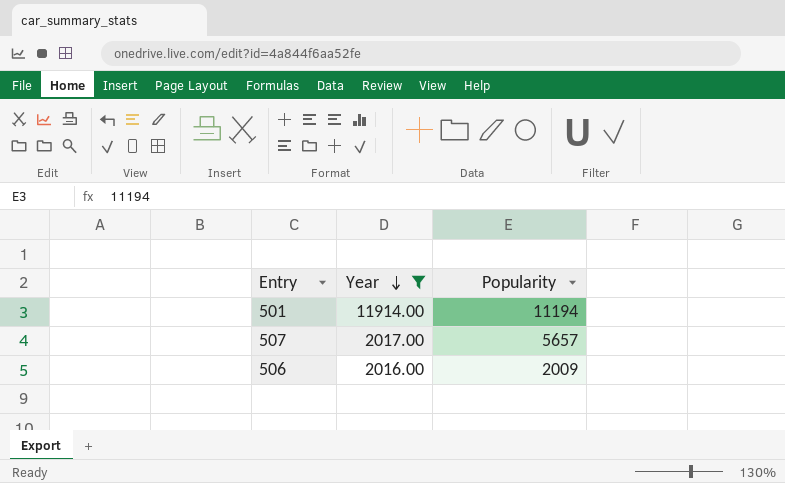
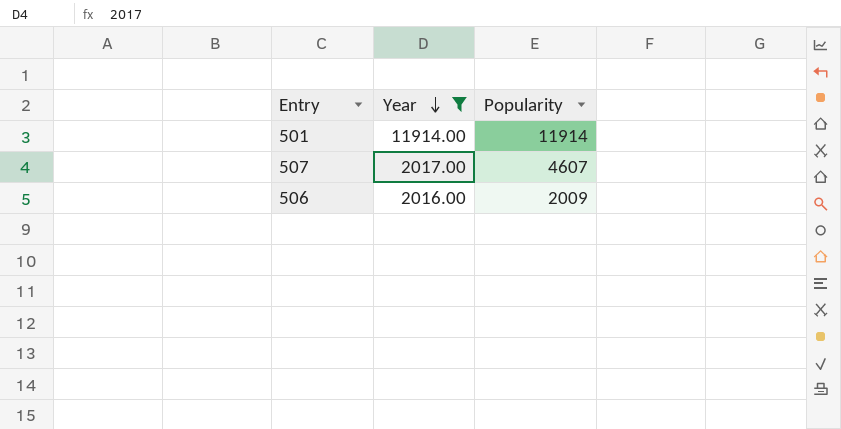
501 | Popularity: 11194 -> 11914
507 | Popularity: 5657 -> 4607

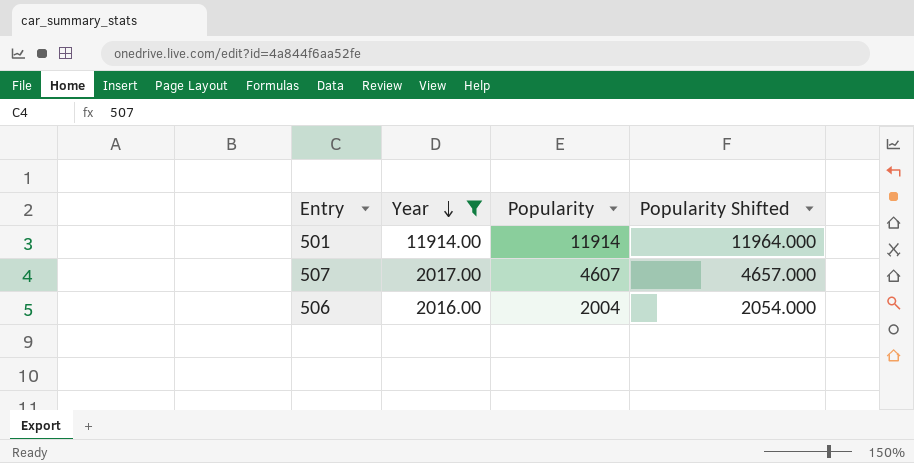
column Popularity Shifted | formula: none -> [Popularity] + 50
506 | Popularity: 2009 -> 2004

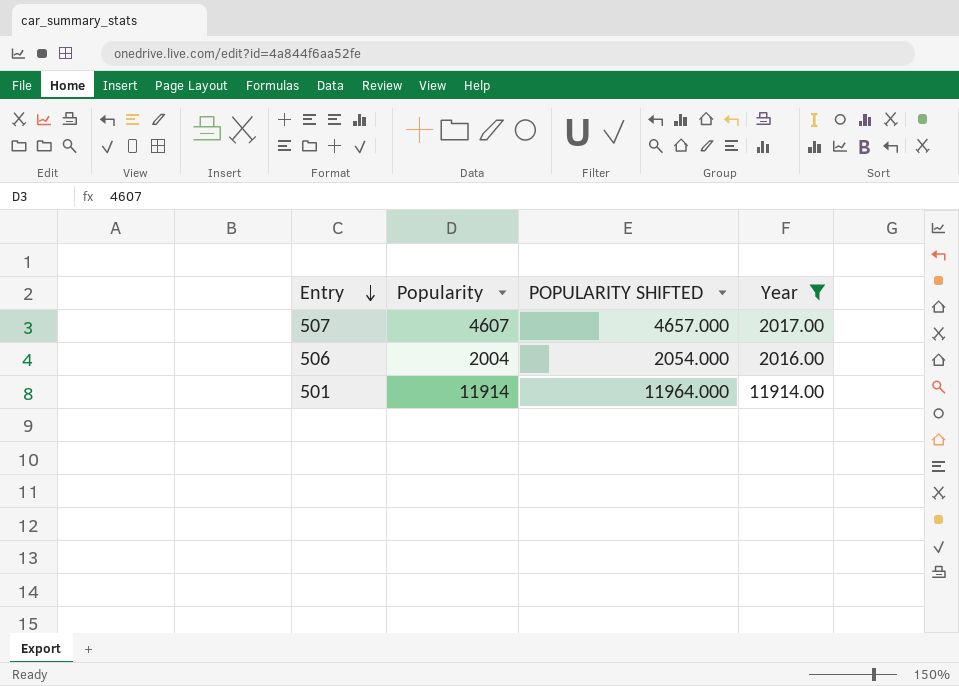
row order: Year descending -> Entry descending
column name: Popularity Shifted -> POPULARITY SHIFTED
column Year | position: 2 -> 4

